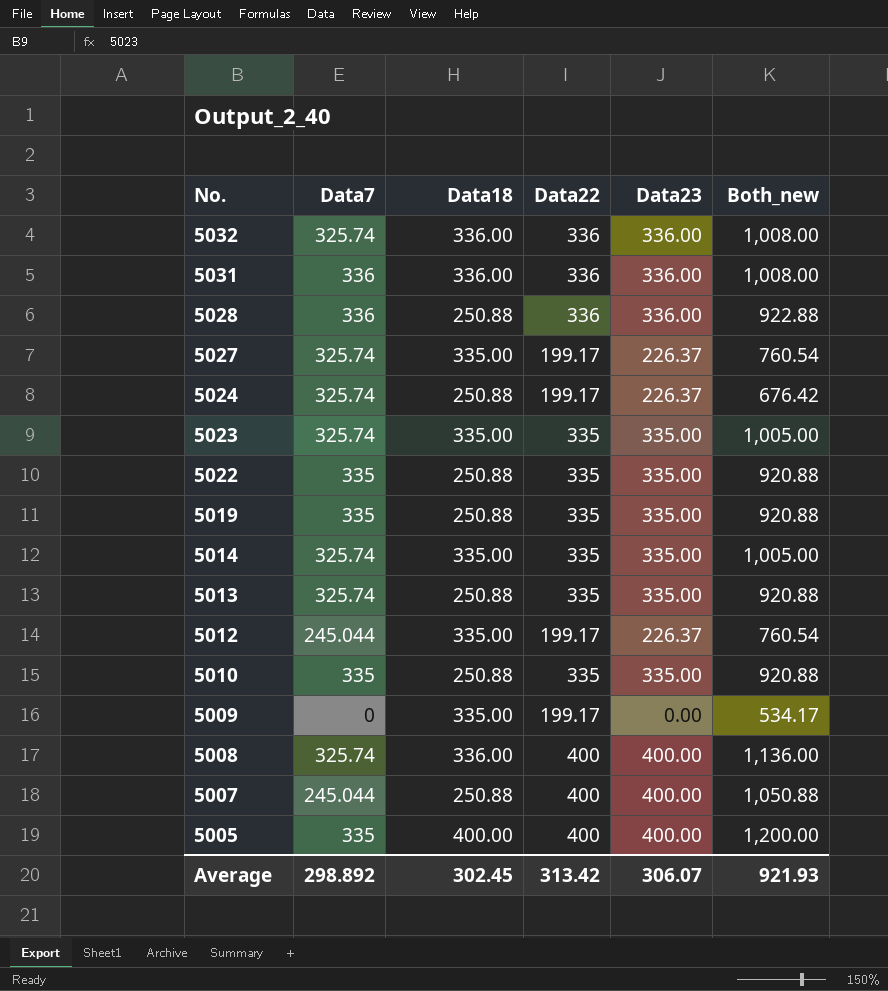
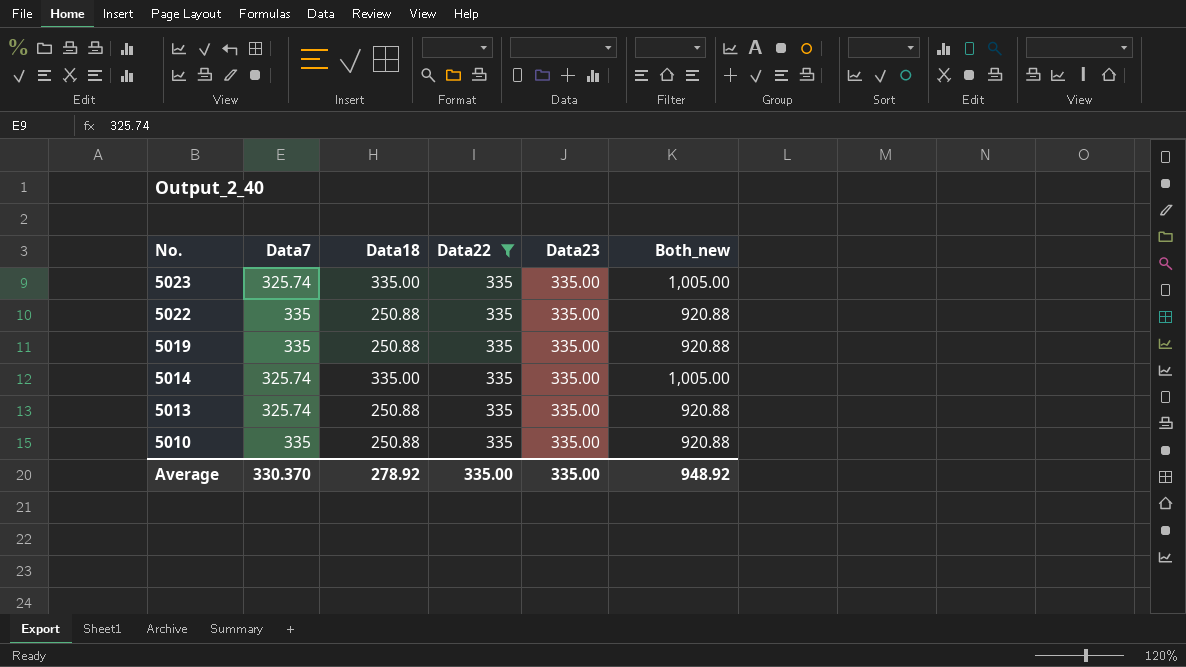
filter: none -> Data22 = 335
Average | Data7: 298.892 -> 330.370
Average | Data18: 302.45 -> 278.92
Average | Data22: 313.42 -> 335.00
Average | Data23: 306.07 -> 335.00
Average | Both_new: 921.93 -> 948.92

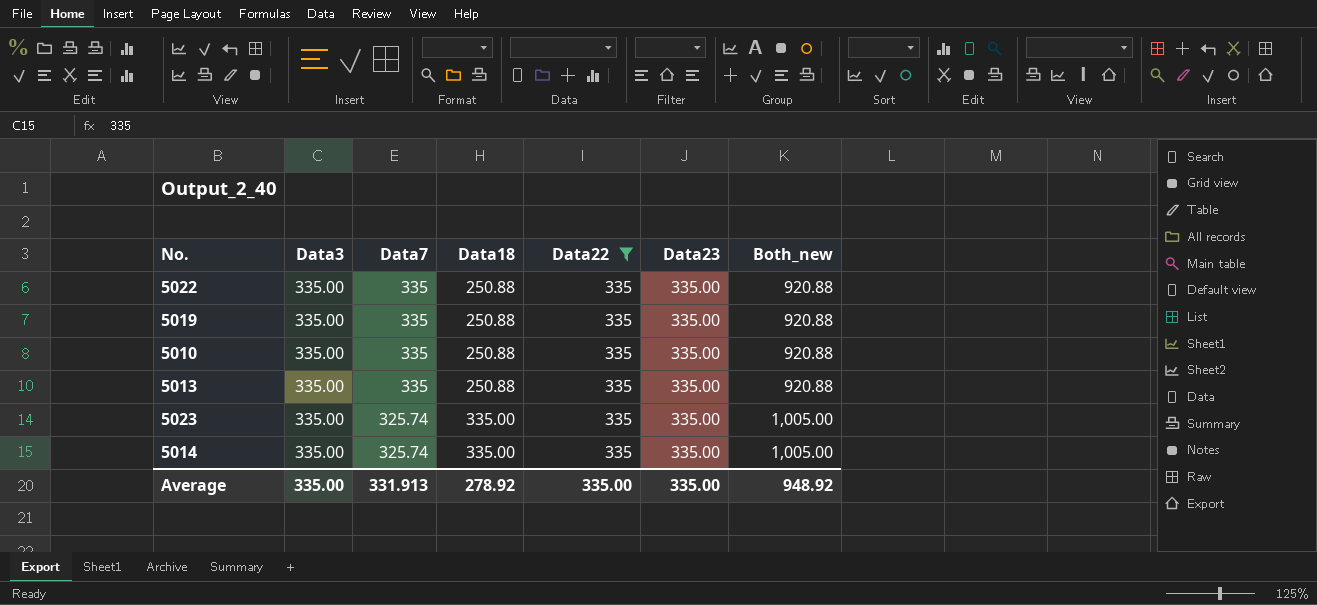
row order: No. descending -> Data7 descending
column Data3 | position: none -> 2
5013 | Data7: 325.74 -> 335
Average | Data7: 330.370 -> 331.913

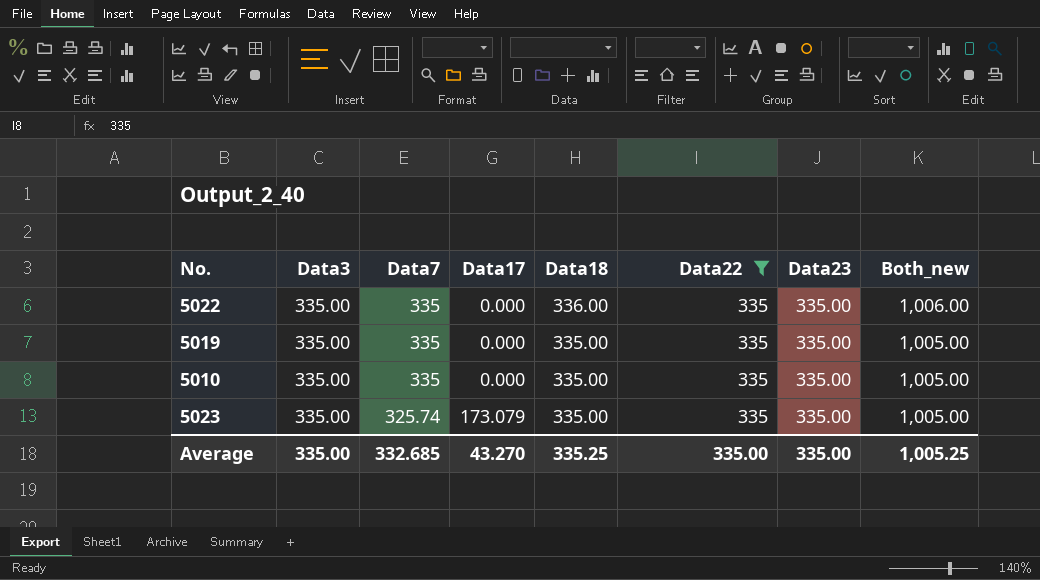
column Data17 | position: none -> 4
row 5013: 335.00 | 335 | 250.88 | 335 | 335.00 | 920.88 -> none
row 5014: 335.00 | 325.74 | 335.00 | 335 | 335.00 | 1,005.00 -> none
5022 | Data18: 250.88 -> 336.00
5022 | Both_new: 920.88 -> 1,006.00
5019 | Data18: 250.88 -> 335.00
5019 | Both_new: 920.88 -> 1,005.00
5010 | Data18: 250.88 -> 335.00
5010 | Both_new: 920.88 -> 1,005.00
Average | Data7: 331.913 -> 332.685
Average | Data18: 278.92 -> 335.25
Average | Both_new: 948.92 -> 1,005.25

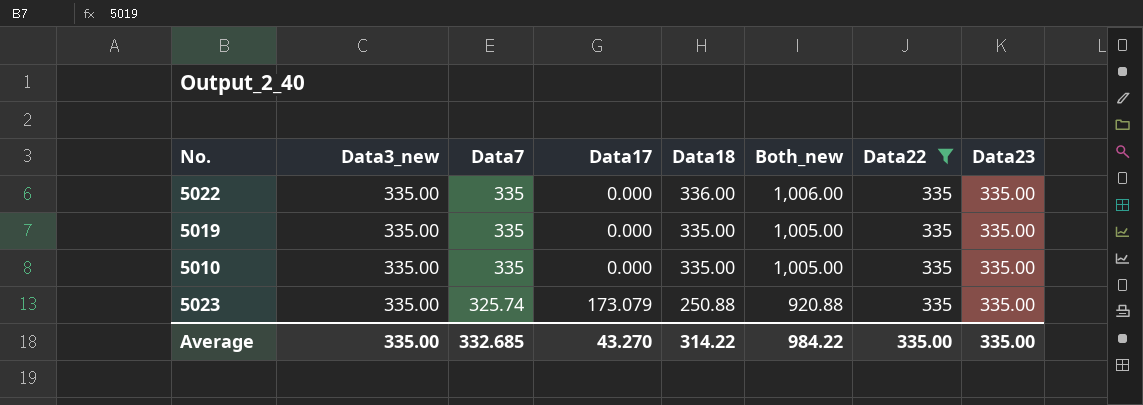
column name: Data3 -> Data3_new
column Both_new | position: 8 -> 6
5023 | Data18: 335.00 -> 250.88
5023 | Both_new: 1,005.00 -> 920.88
Average | Data18: 335.25 -> 314.22
Average | Both_new: 1,005.25 -> 984.22

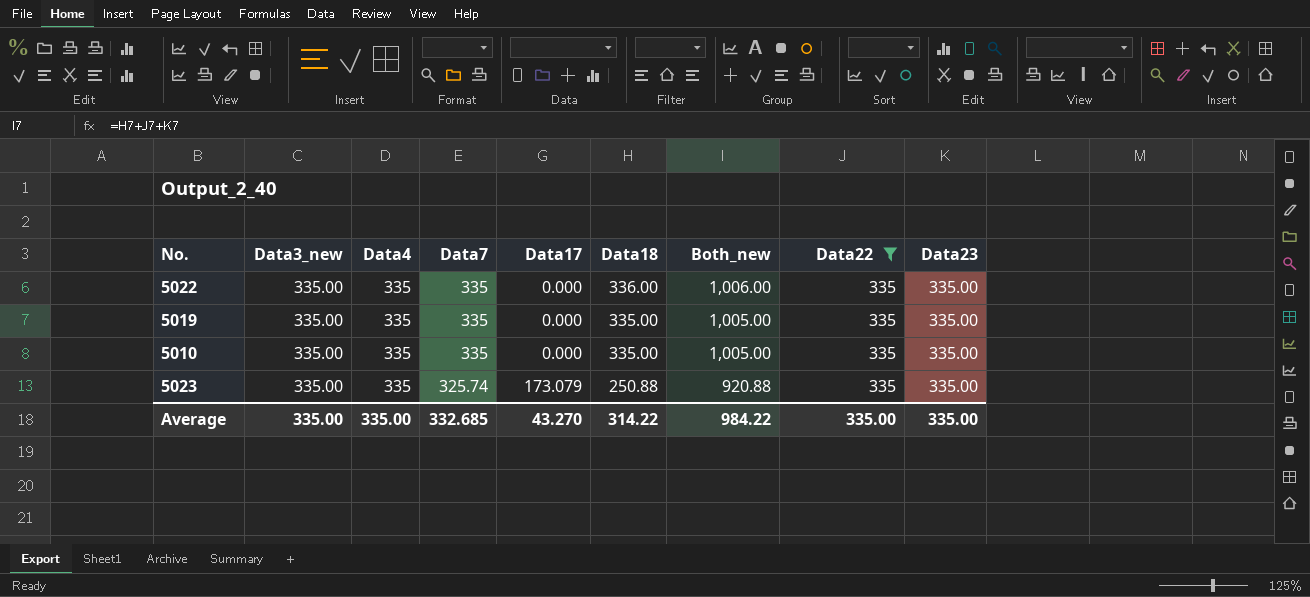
column Data4 | position: none -> 3

